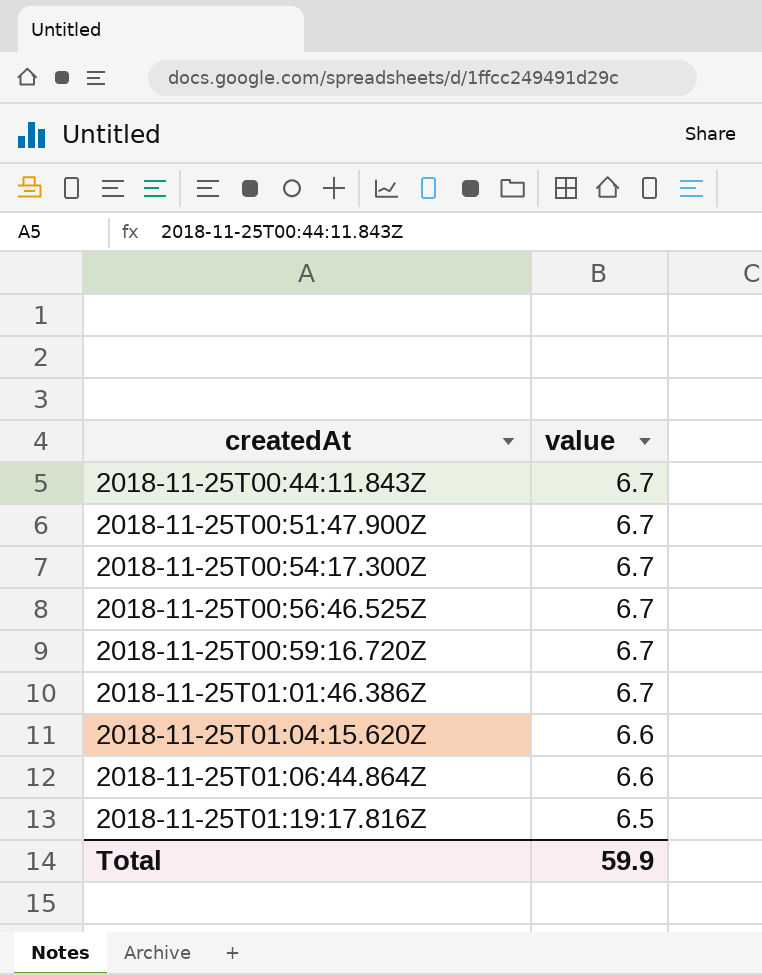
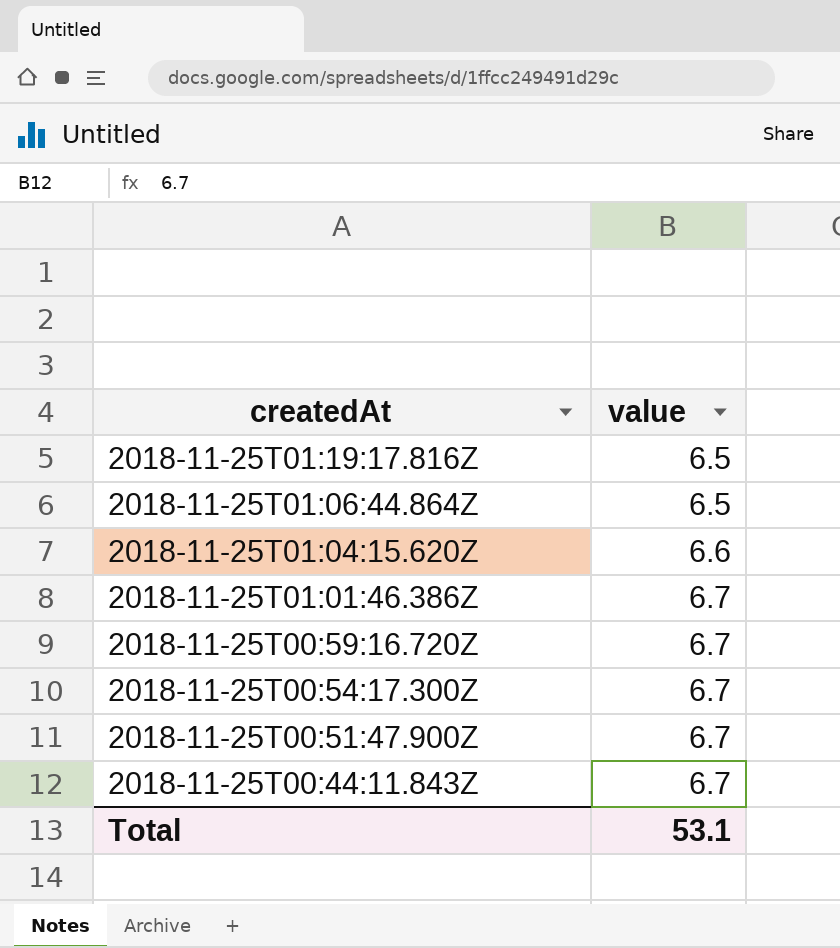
row order: createdAt ascending -> createdAt descending
row 2018-11-25T00:56:46.525Z: 6.7 -> none
2018-11-25T01:06:44.864Z | value: 6.6 -> 6.5
Total | value: 59.9 -> 53.1

